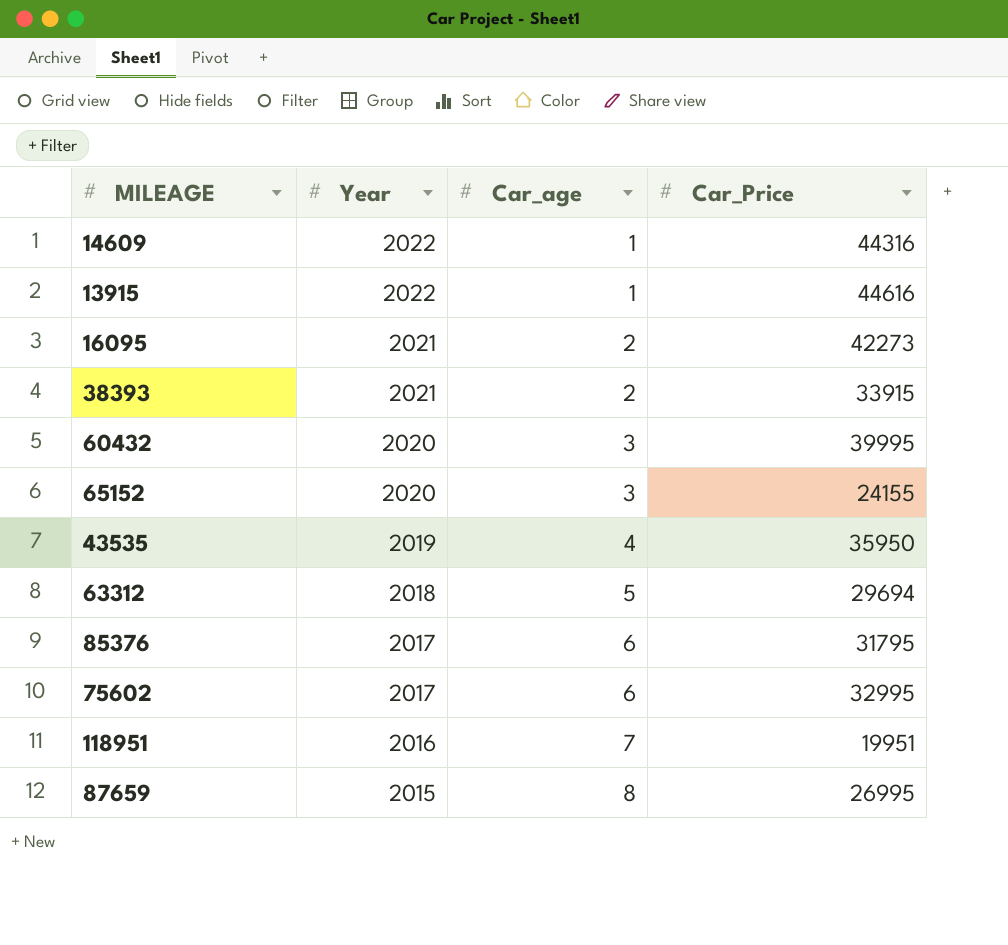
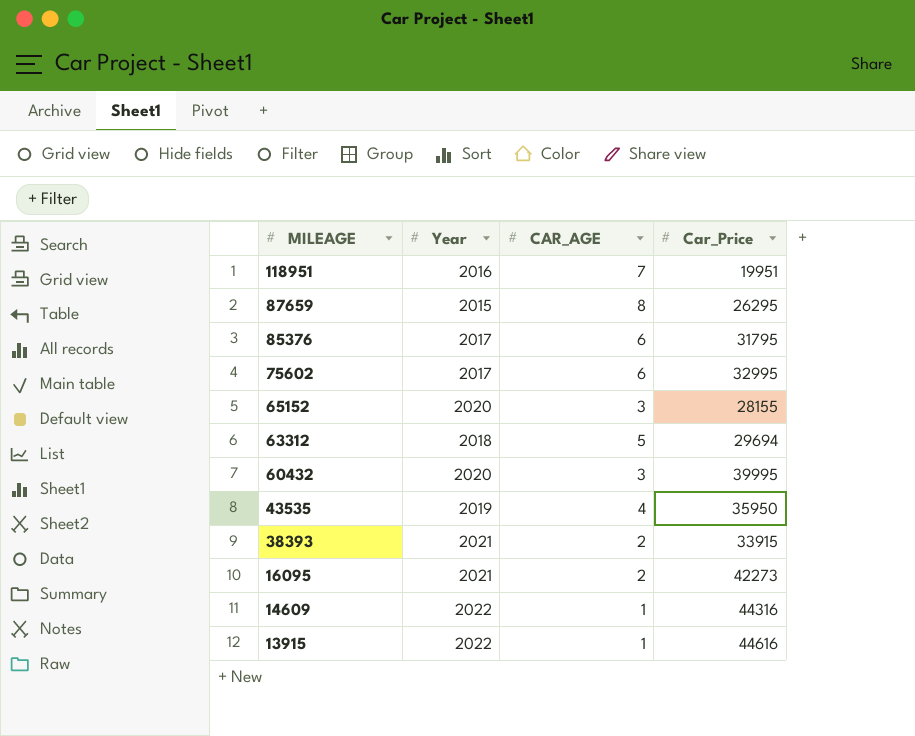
row order: Year descending -> MILEAGE descending
column name: Car_age -> CAR_AGE
87659 | Car_Price: 26995 -> 26295
65152 | Car_Price: 24155 -> 28155

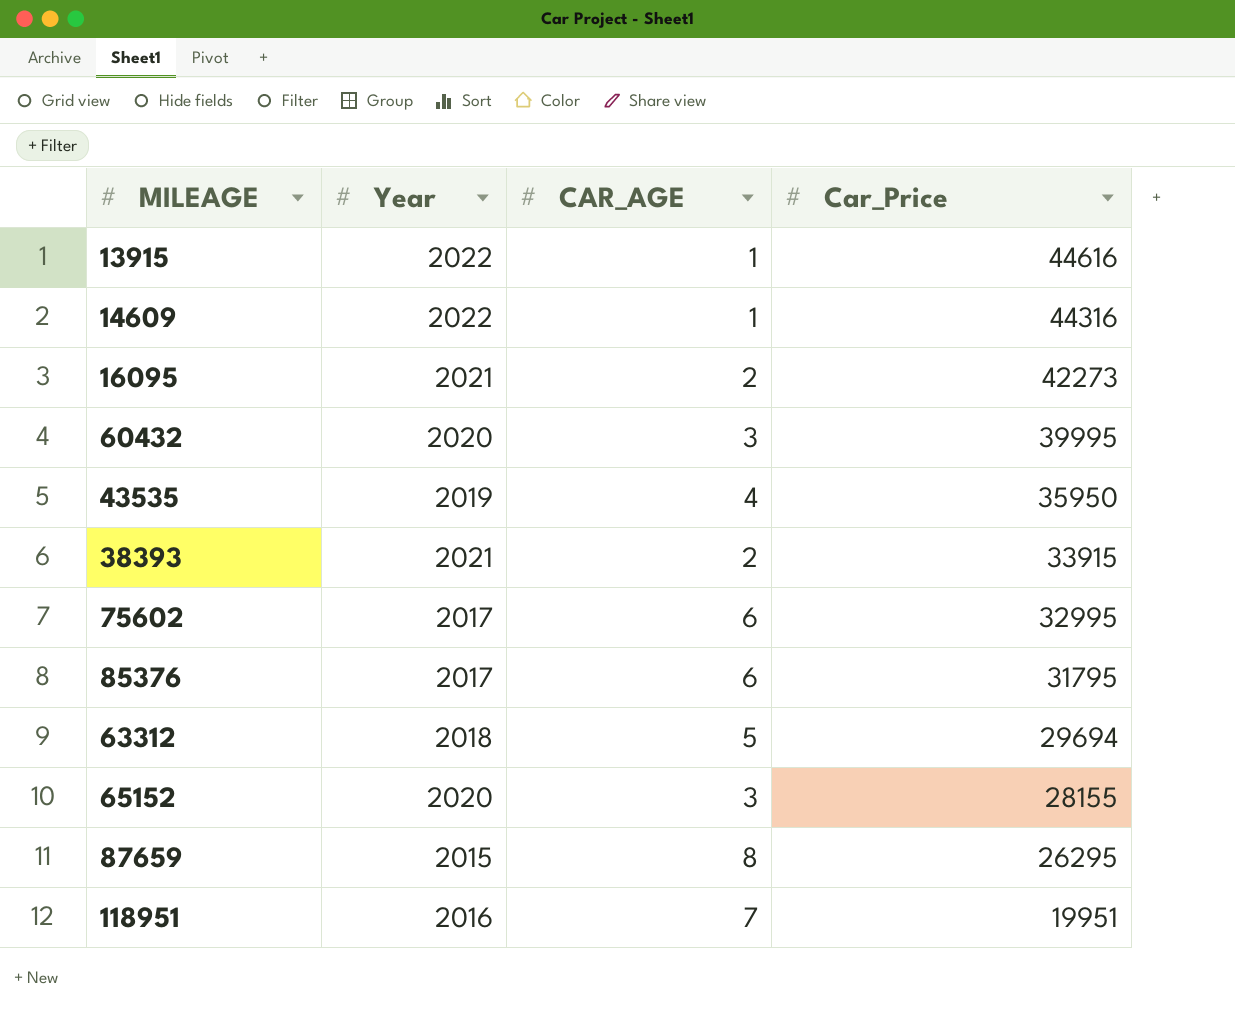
row order: MILEAGE descending -> Car_Price descending

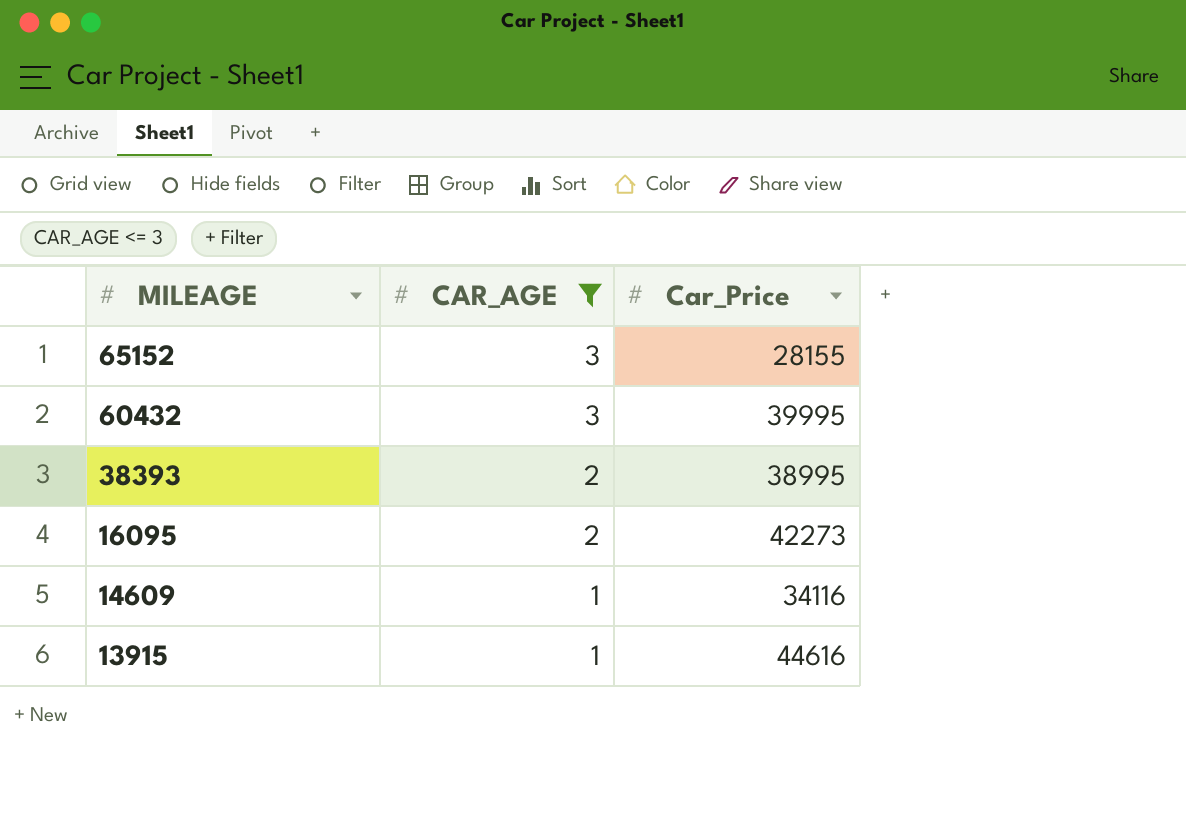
filter: none -> CAR_AGE <= 3
row order: Car_Price descending -> MILEAGE descending
column Year | position: 2 -> none
38393 | Car_Price: 33915 -> 38995
14609 | Car_Price: 44316 -> 34116

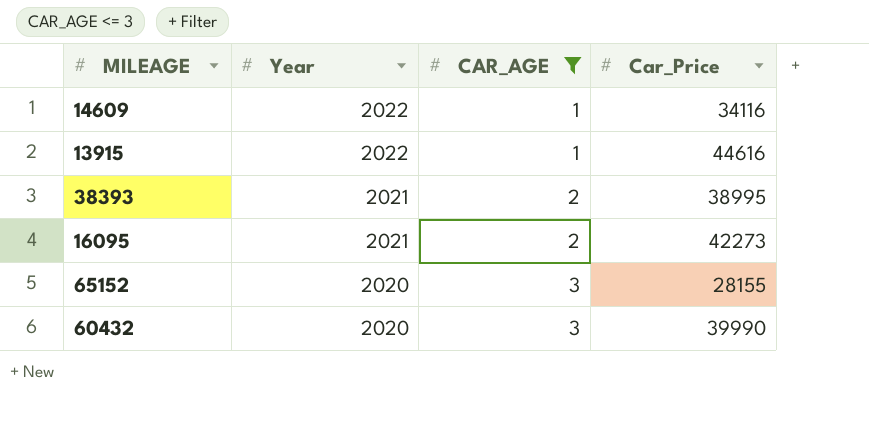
row order: MILEAGE descending -> Year descending
column Year | position: none -> 2
60432 | Car_Price: 39995 -> 39990

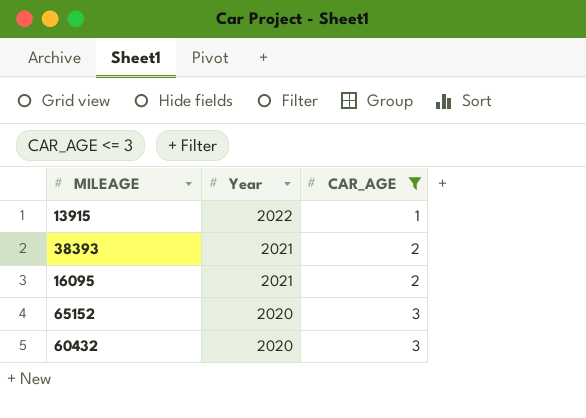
column Car_Price | position: 4 -> none
row 14609: 2022 | 1 | 34116 -> none

